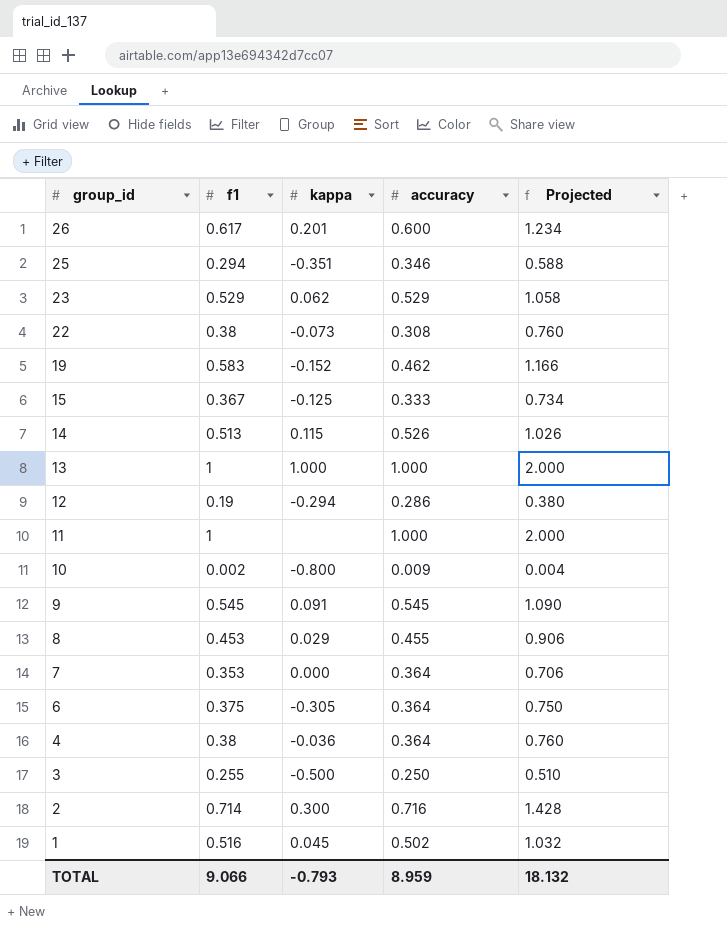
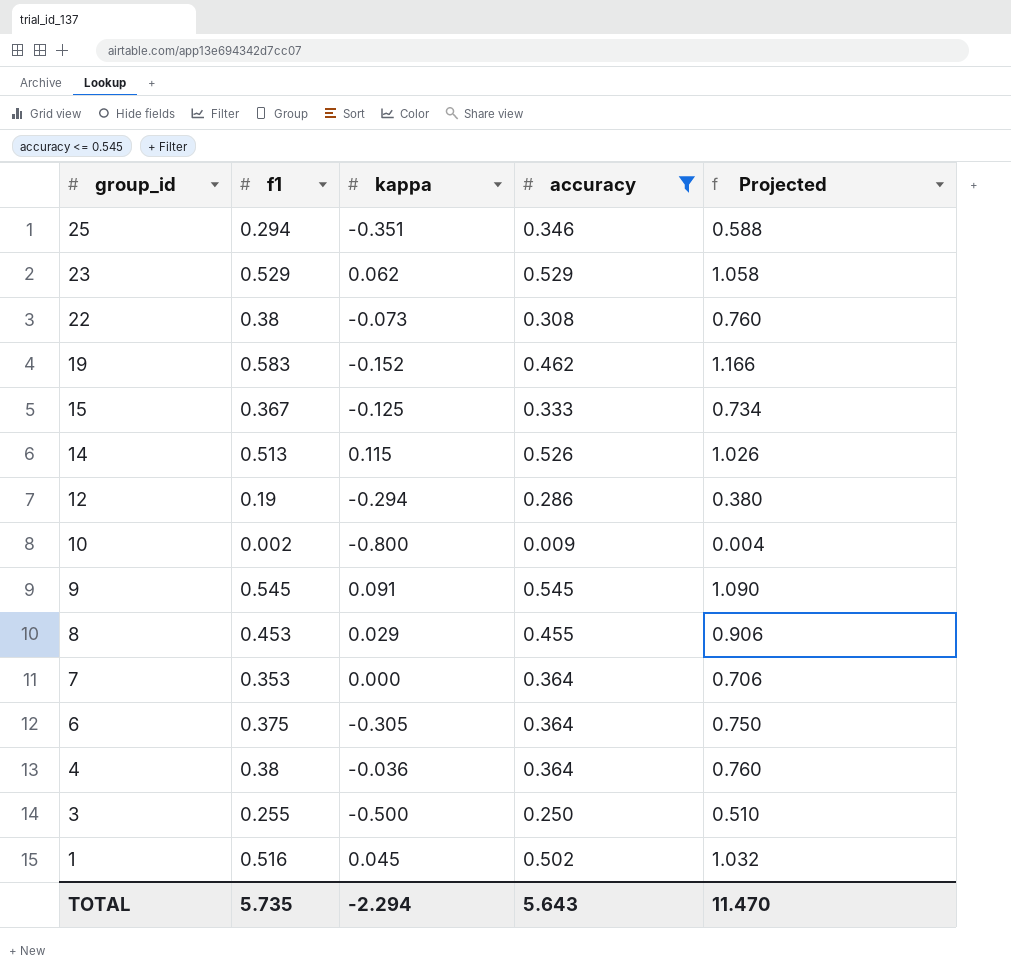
filter: none -> accuracy <= 0.545
TOTAL | f1: 9.066 -> 5.735
TOTAL | kappa: -0.793 -> -2.294
TOTAL | accuracy: 8.959 -> 5.643
TOTAL | Projected: 18.132 -> 11.470

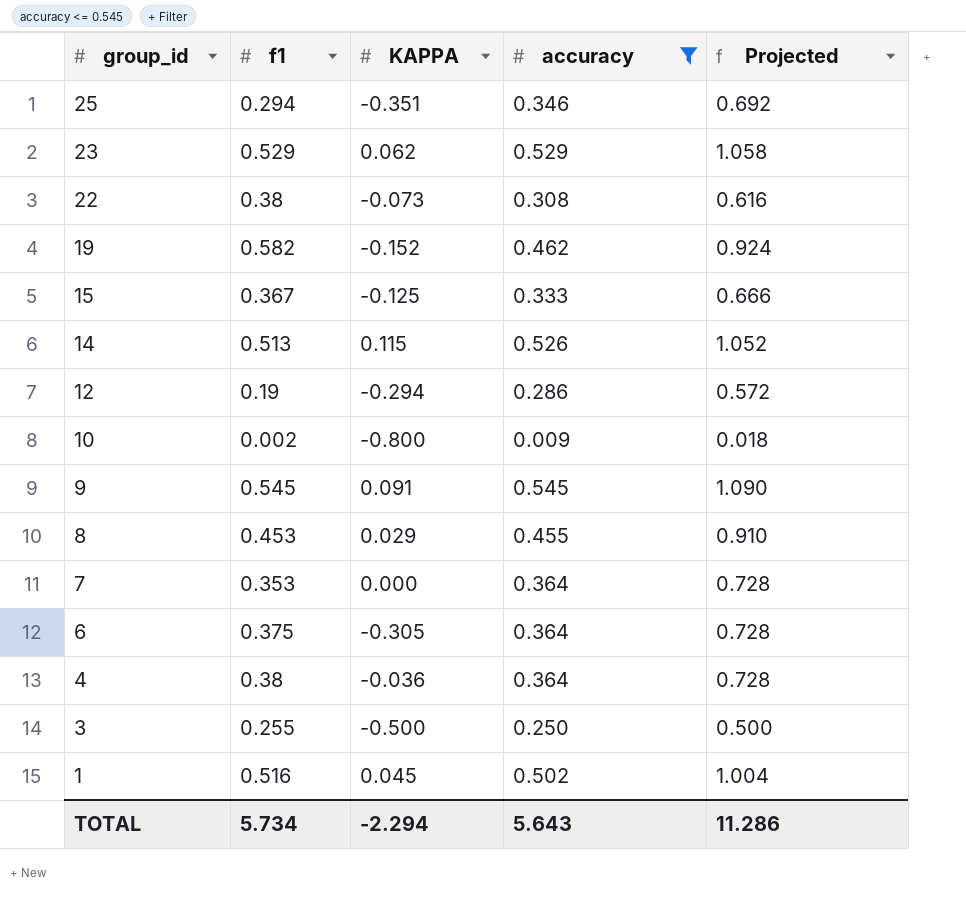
column name: kappa -> KAPPA
column Projected | formula: [f1] * 2 -> [accuracy] * 2
19 | f1: 0.583 -> 0.582
TOTAL | f1: 5.735 -> 5.734
TOTAL | Projected: 11.470 -> 11.286

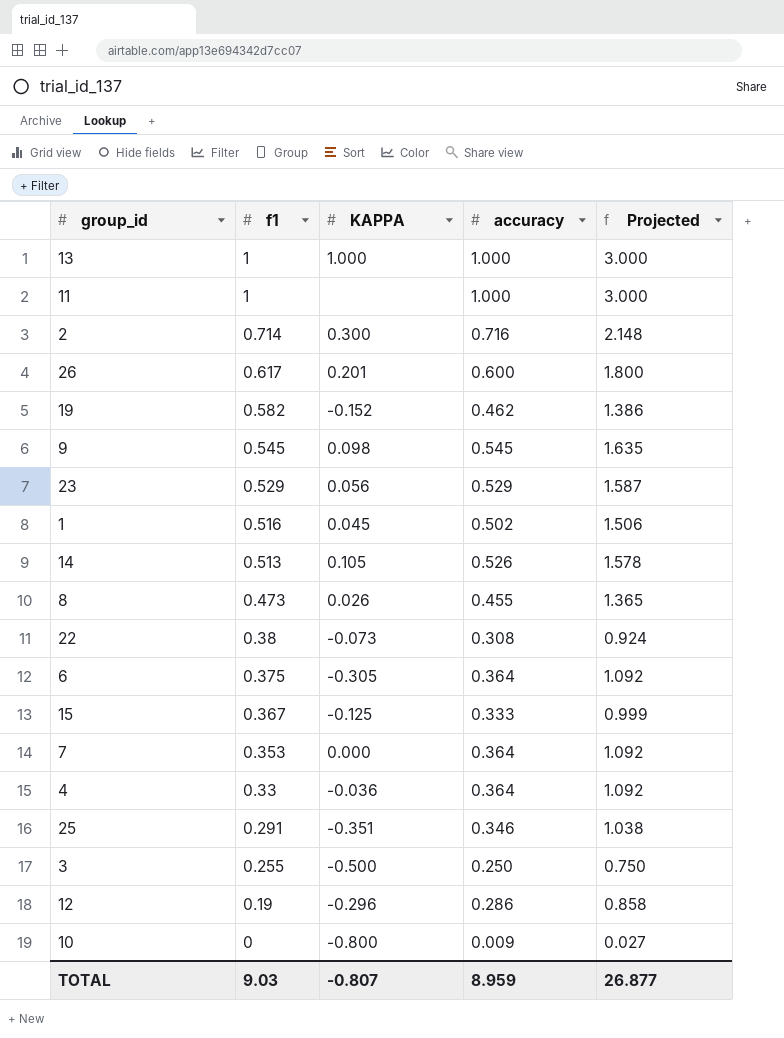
filter: accuracy <= 0.545 -> none
row order: group_id descending -> f1 descending
column Projected | formula: [accuracy] * 2 -> [accuracy] * 3
9 | KAPPA: 0.091 -> 0.098
23 | KAPPA: 0.062 -> 0.056
14 | KAPPA: 0.115 -> 0.105
8 | f1: 0.453 -> 0.473
8 | KAPPA: 0.029 -> 0.026
4 | f1: 0.38 -> 0.33
25 | f1: 0.294 -> 0.291
12 | KAPPA: -0.294 -> -0.296
10 | f1: 0.002 -> 0
TOTAL | f1: 5.734 -> 9.03
TOTAL | KAPPA: -2.294 -> -0.807
TOTAL | accuracy: 5.643 -> 8.959
TOTAL | Projected: 11.286 -> 26.877

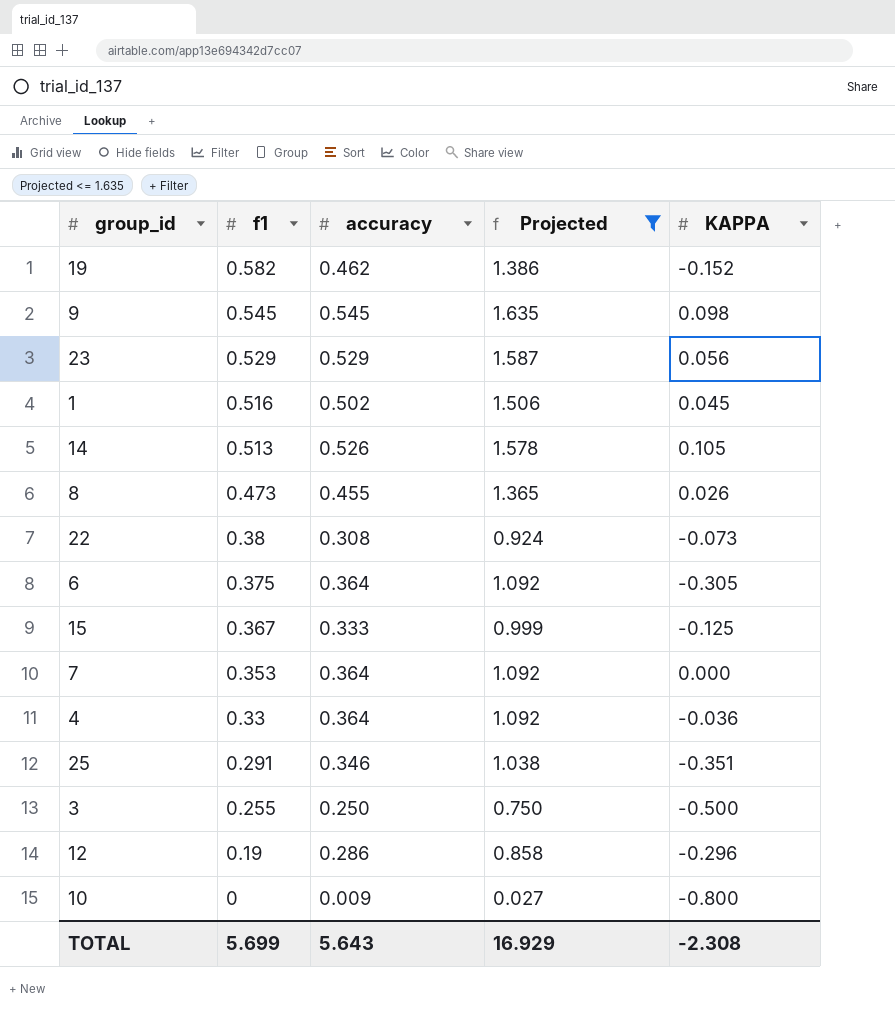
filter: none -> Projected <= 1.635
column KAPPA | position: 3 -> 5
TOTAL | f1: 9.03 -> 5.699
TOTAL | accuracy: 8.959 -> 5.643
TOTAL | Projected: 26.877 -> 16.929
TOTAL | KAPPA: -0.807 -> -2.308

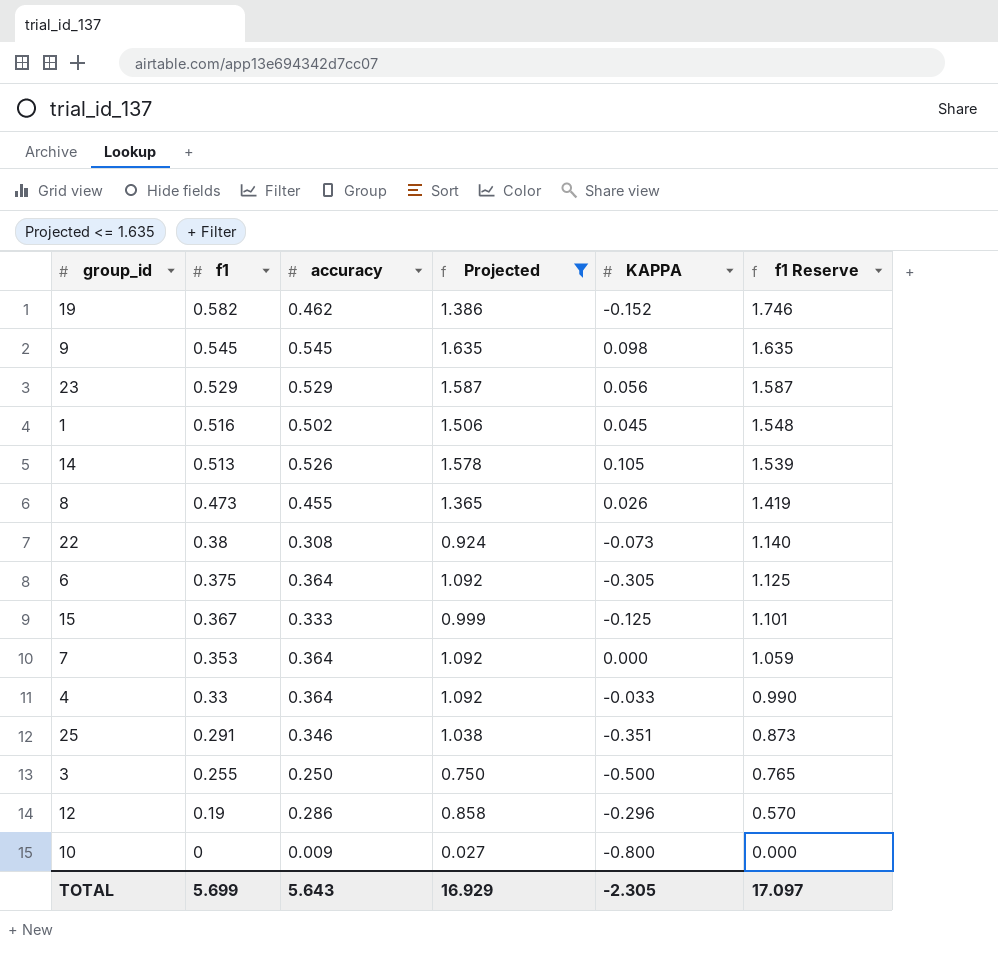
column f1 Reserve | formula: none -> [f1] * 3
4 | KAPPA: -0.036 -> -0.033
TOTAL | KAPPA: -2.308 -> -2.305

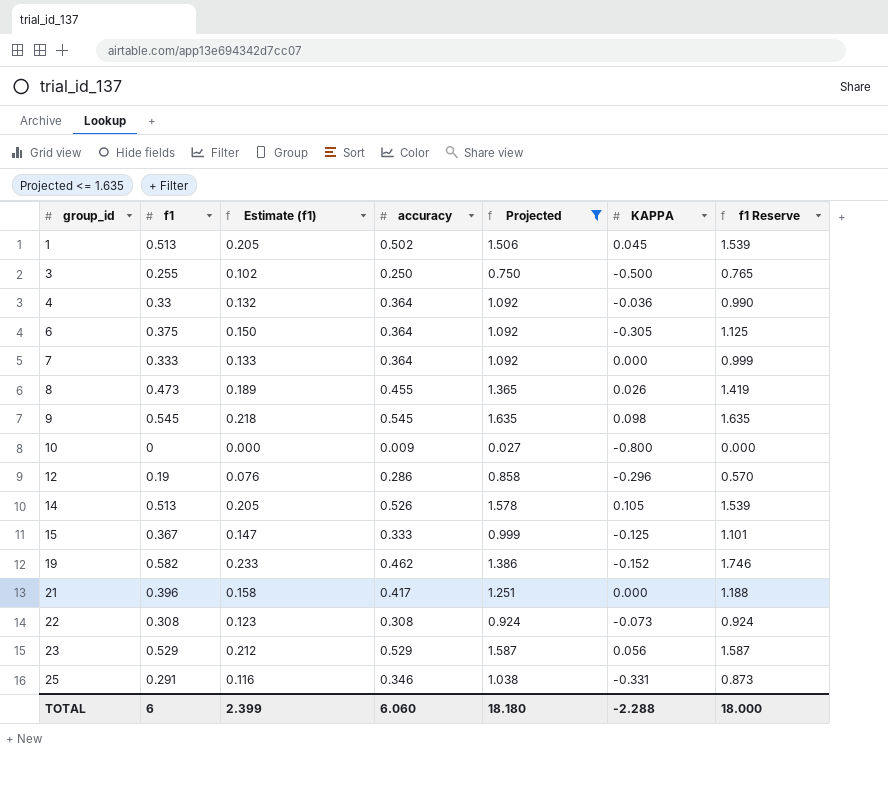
row order: f1 descending -> group_id ascending
column Estimate (f1) | formula: none -> [f1] * 0.4
1 | f1: 0.516 -> 0.513
1 | f1 Reserve: 1.548 -> 1.539
4 | KAPPA: -0.033 -> -0.036
7 | f1: 0.353 -> 0.333
7 | f1 Reserve: 1.059 -> 0.999
row 21: none -> 0.396 | 0.158 | 0.417 | 1.251 | 0.000 | 1.188
22 | f1: 0.38 -> 0.308
22 | f1 Reserve: 1.140 -> 0.924
25 | KAPPA: -0.351 -> -0.331
TOTAL | f1: 5.699 -> 6
TOTAL | accuracy: 5.643 -> 6.060
TOTAL | Projected: 16.929 -> 18.180
TOTAL | KAPPA: -2.305 -> -2.288
TOTAL | f1 Reserve: 17.097 -> 18.000

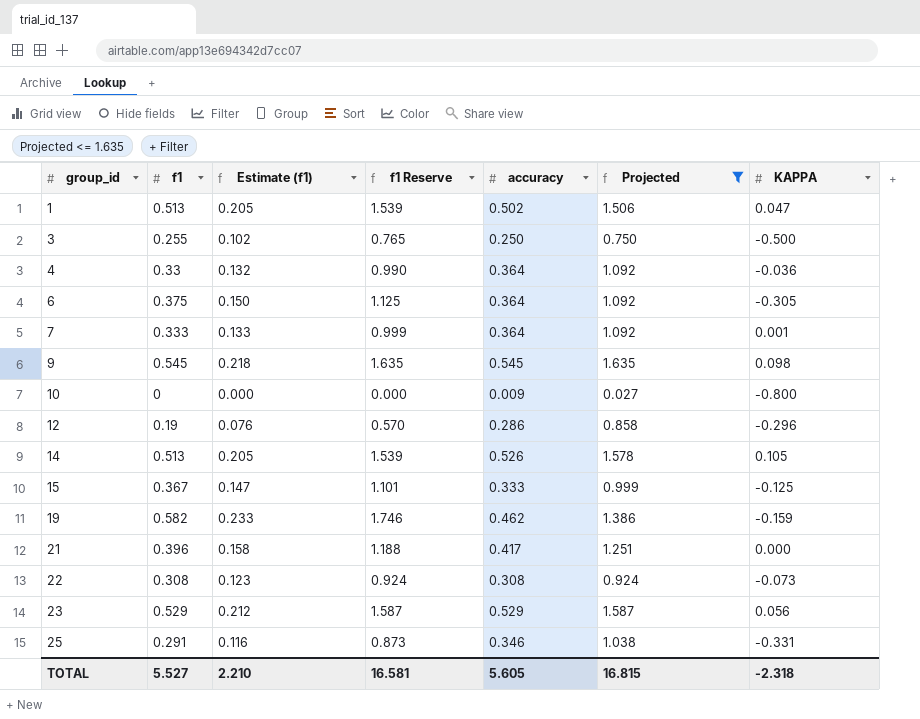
column f1 Reserve | position: 7 -> 4
row 8: 0.473 | 0.189 | 0.455 | 1.365 | 0.026 | 1.419 -> none
1 | KAPPA: 0.045 -> 0.047
7 | KAPPA: 0.000 -> 0.001
19 | KAPPA: -0.152 -> -0.159
TOTAL | f1: 6 -> 5.527
TOTAL | Estimate (f1): 2.399 -> 2.210
TOTAL | f1 Reserve: 18.000 -> 16.581
TOTAL | accuracy: 6.060 -> 5.605
TOTAL | Projected: 18.180 -> 16.815
TOTAL | KAPPA: -2.288 -> -2.318

